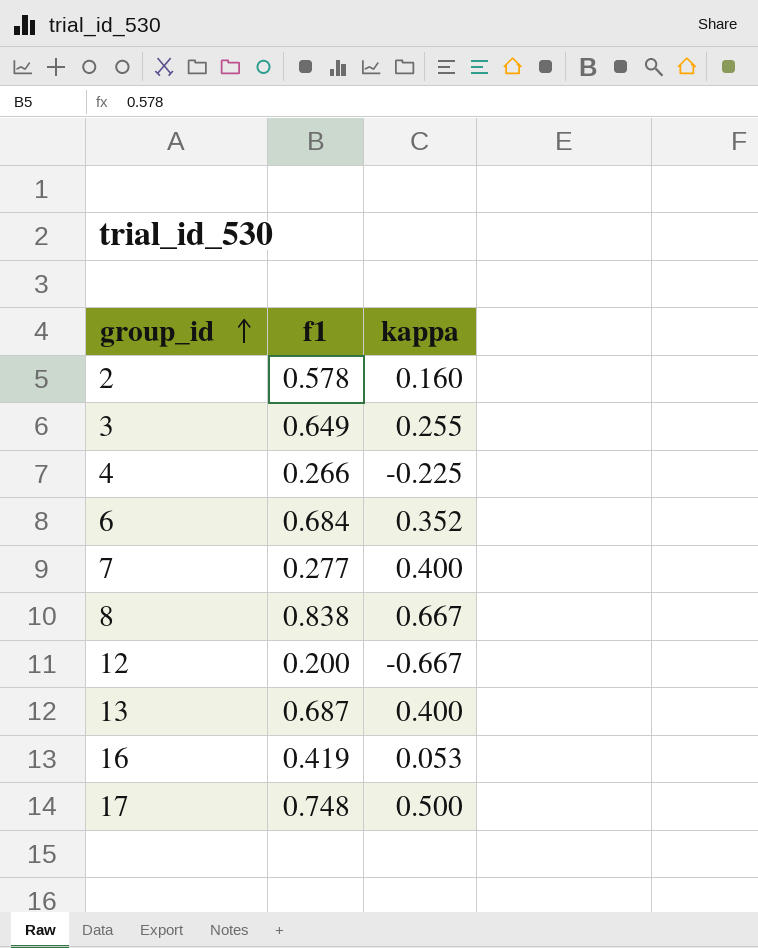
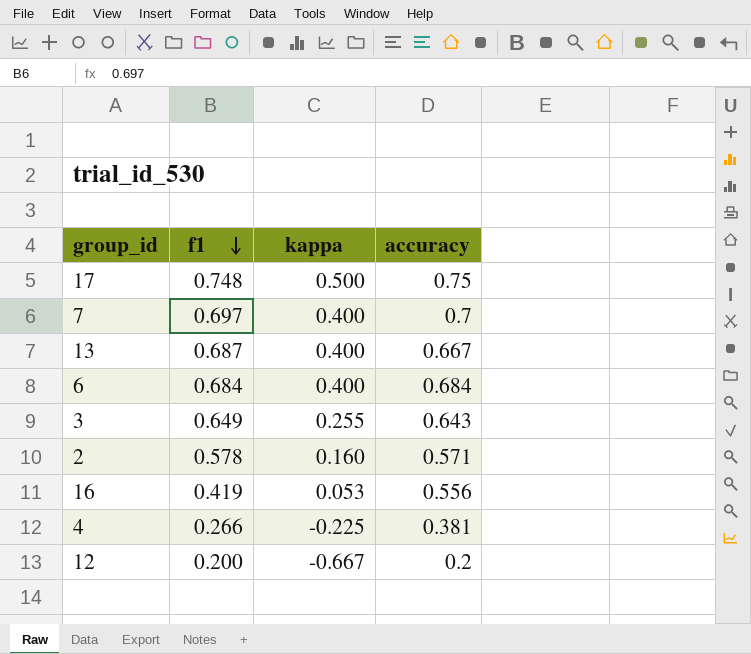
row order: group_id ascending -> f1 descending
column accuracy | position: none -> 4
row 8: 0.838 | 0.667 -> none
7 | f1: 0.277 -> 0.697
6 | kappa: 0.352 -> 0.400

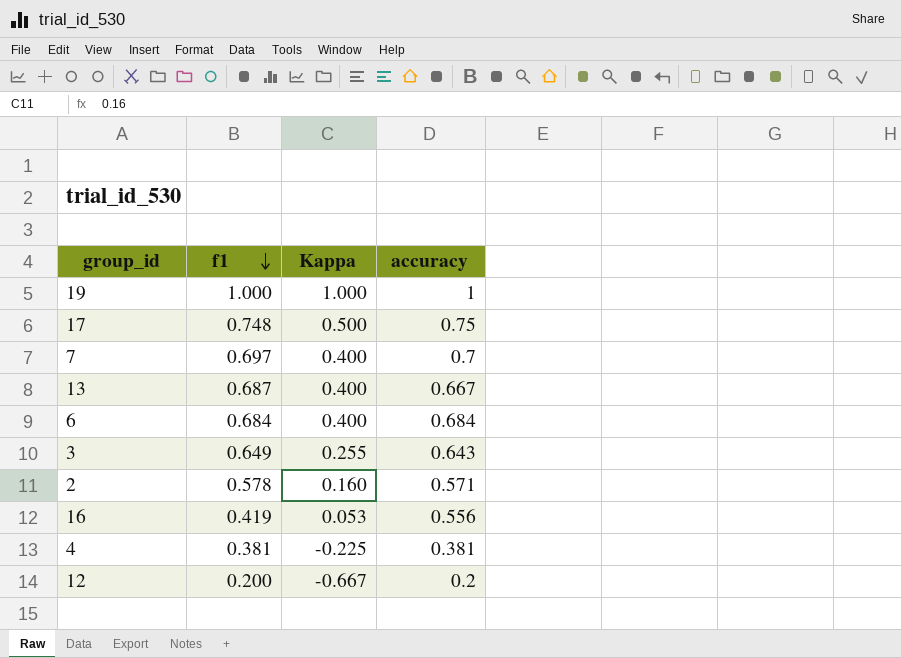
column name: kappa -> Kappa
row 19: none -> 1.000 | 1.000 | 1
4 | f1: 0.266 -> 0.381

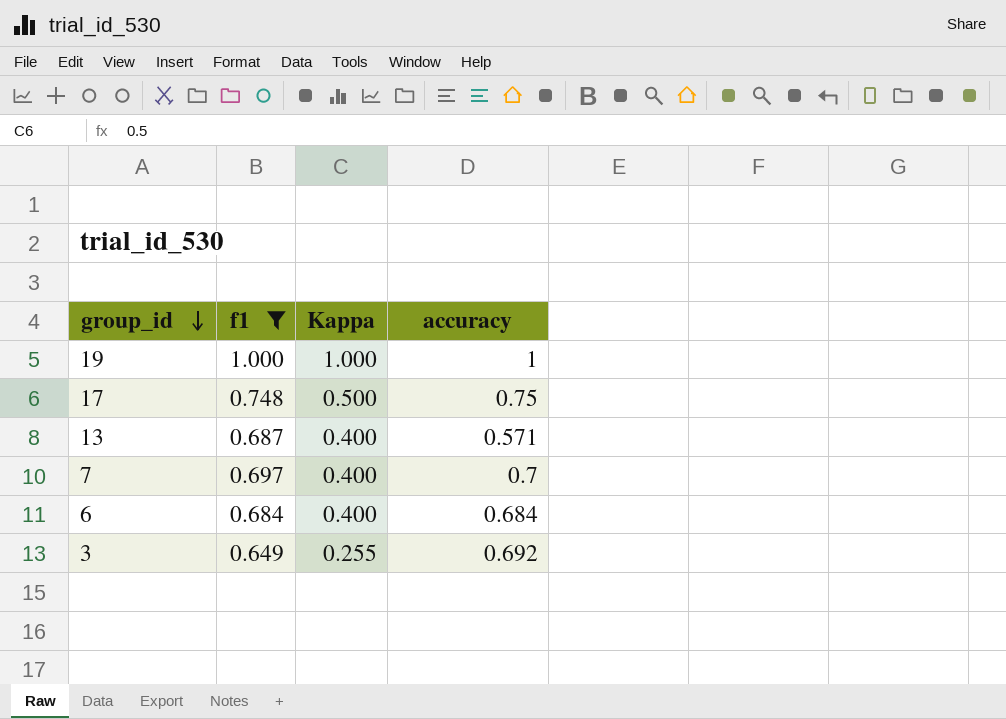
filter: none -> f1 >= 0.649
row order: f1 descending -> group_id descending
13 | accuracy: 0.667 -> 0.571
3 | accuracy: 0.643 -> 0.692

